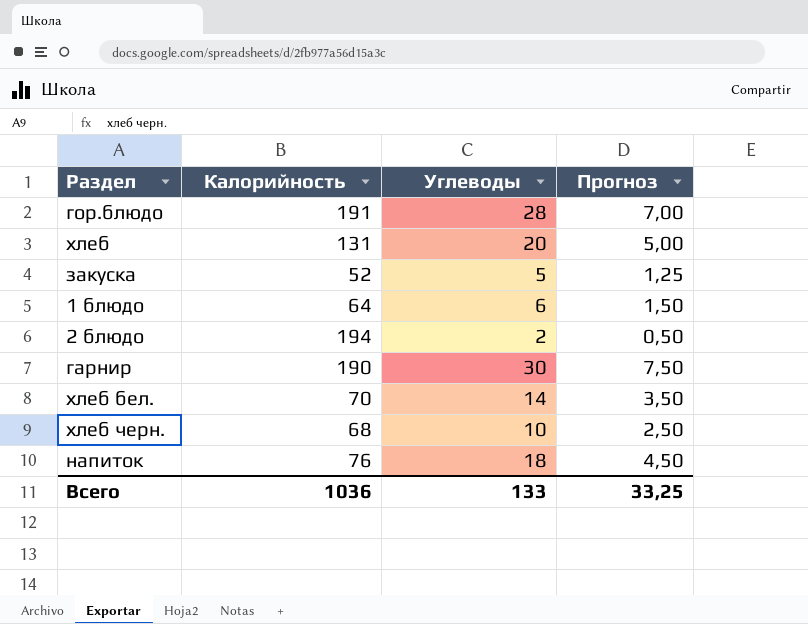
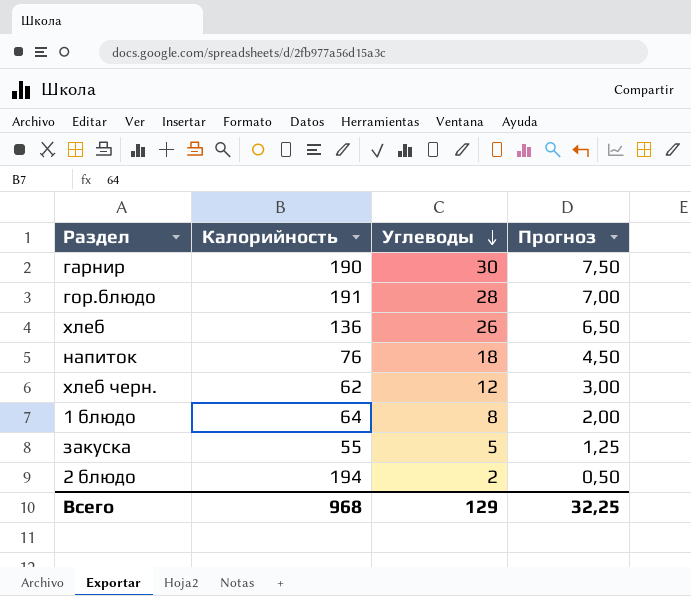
row order: none -> Углеводы descending
row хлеб бел.: 70 | 14 | 3,50 -> none
хлеб | Калорийность: 131 -> 136
хлеб | Углеводы: 20 -> 26
хлеб | Прогноз: 5,00 -> 6,50
хлеб черн. | Калорийность: 68 -> 62
хлеб черн. | Углеводы: 10 -> 12
хлеб черн. | Прогноз: 2,50 -> 3,00
1 блюдо | Углеводы: 6 -> 8
1 блюдо | Прогноз: 1,50 -> 2,00
закуска | Калорийность: 52 -> 55
Всего | Калорийность: 1036 -> 968
Всего | Углеводы: 133 -> 129
Всего | Прогноз: 33,25 -> 32,25

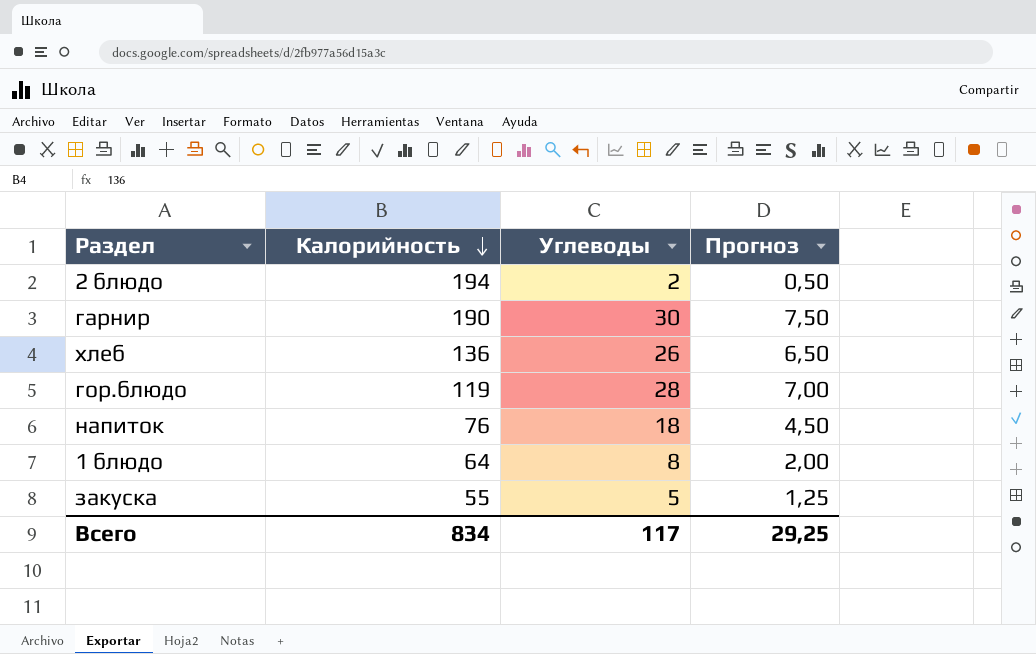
row order: Углеводы descending -> Калорийность descending
row хлеб черн.: 62 | 12 | 3,00 -> none
гор.блюдо | Калорийность: 191 -> 119
Всего | Калорийность: 968 -> 834
Всего | Углеводы: 129 -> 117
Всего | Прогноз: 32,25 -> 29,25

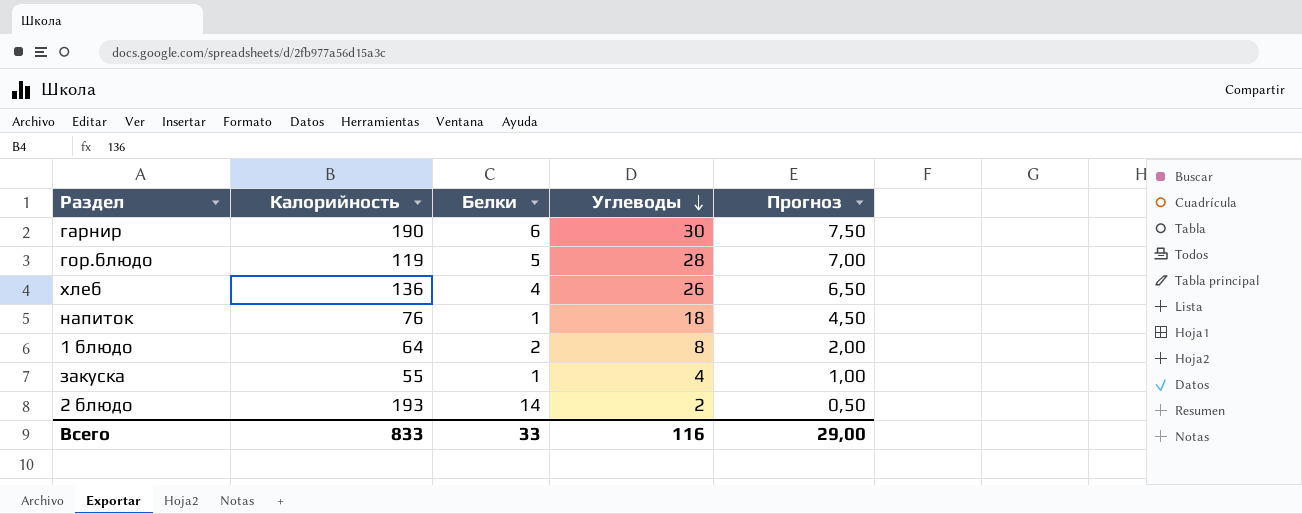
row order: Калорийность descending -> Углеводы descending
column Белки | position: none -> 3
закуска | Углеводы: 5 -> 4
закуска | Прогноз: 1,25 -> 1,00
2 блюдо | Калорийность: 194 -> 193
Всего | Калорийность: 834 -> 833
Всего | Углеводы: 117 -> 116
Всего | Прогноз: 29,25 -> 29,00

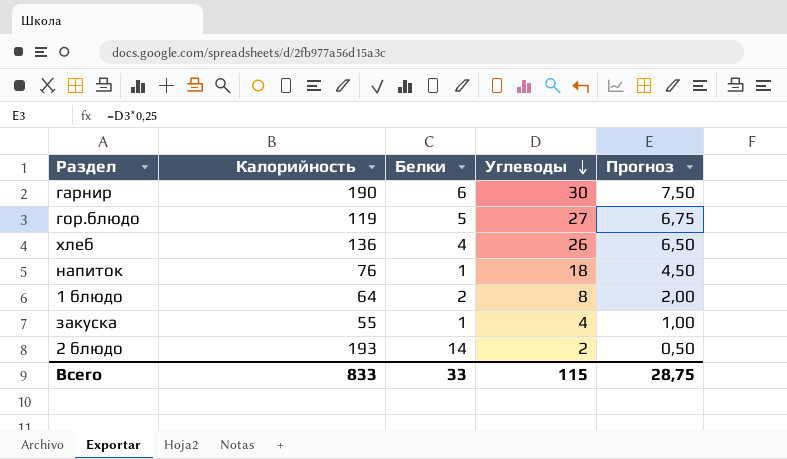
гор.блюдо | Углеводы: 28 -> 27
гор.блюдо | Прогноз: 7,00 -> 6,75
Всего | Углеводы: 116 -> 115
Всего | Прогноз: 29,00 -> 28,75

